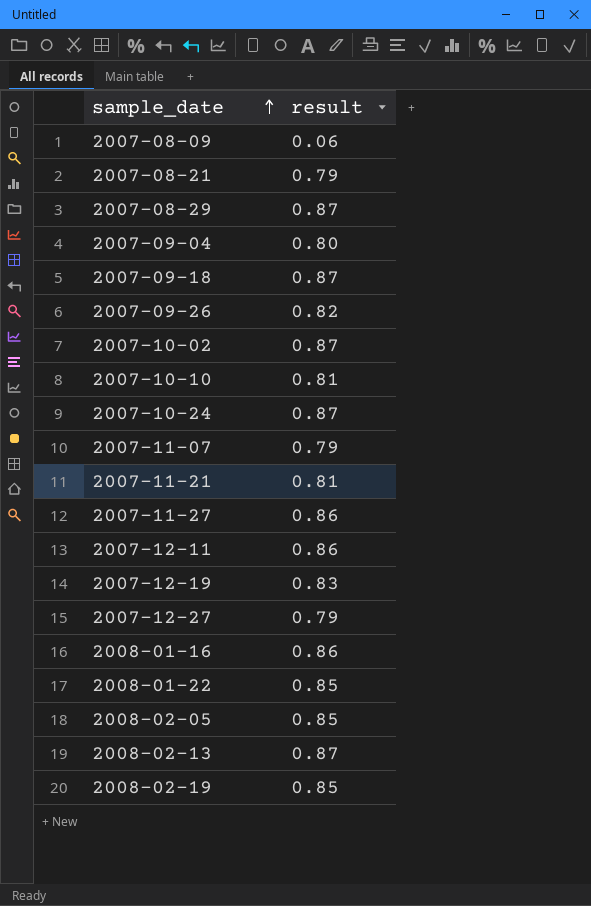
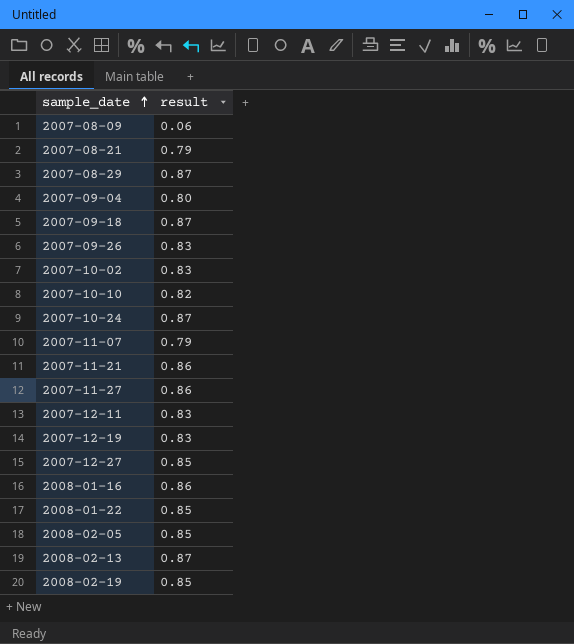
2007-09-26 | result: 0.82 -> 0.83
2007-10-02 | result: 0.87 -> 0.83
2007-10-10 | result: 0.81 -> 0.82
2007-11-21 | result: 0.81 -> 0.86
2007-12-11 | result: 0.86 -> 0.83
2007-12-27 | result: 0.79 -> 0.85

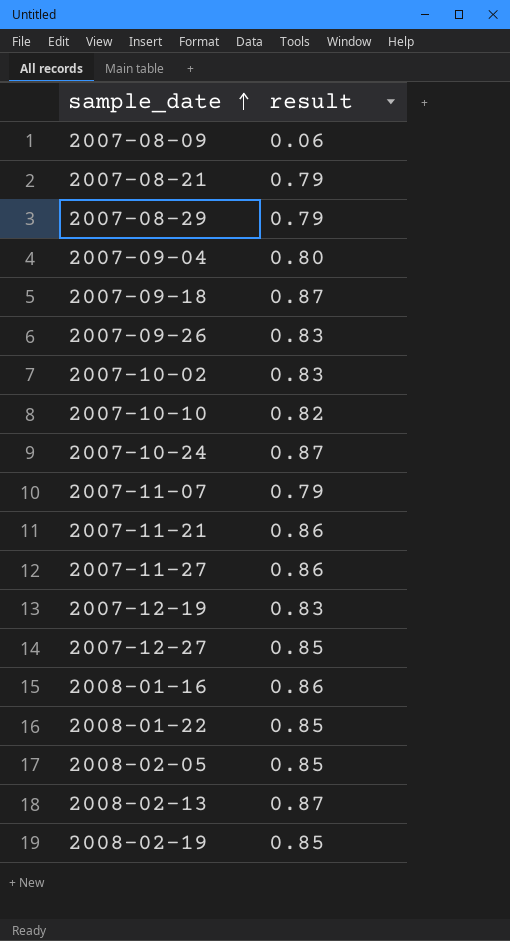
row 2007-12-11: 0.83 -> none
2007-08-29 | result: 0.87 -> 0.79

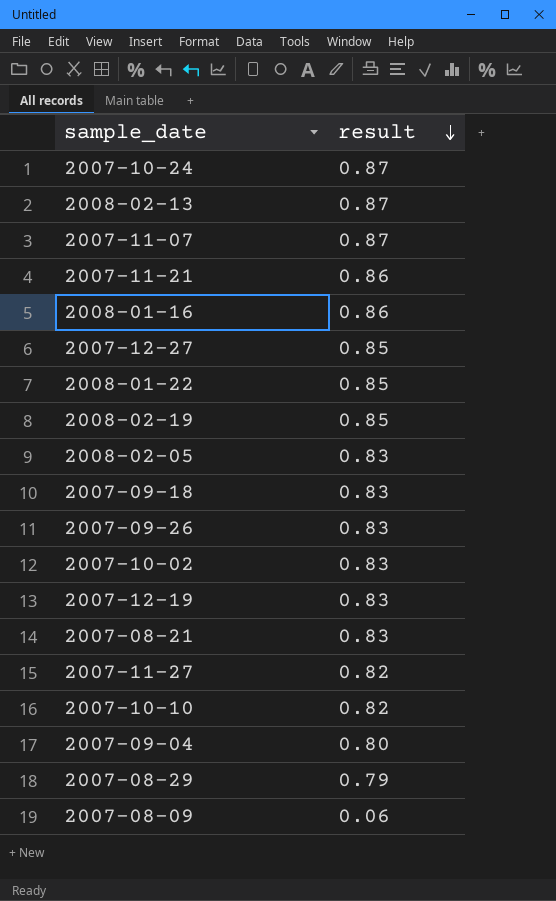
row order: sample_date ascending -> result descending
2007-11-07 | result: 0.79 -> 0.87
2008-02-05 | result: 0.85 -> 0.83
2007-09-18 | result: 0.87 -> 0.83
2007-08-21 | result: 0.79 -> 0.83
2007-11-27 | result: 0.86 -> 0.82

